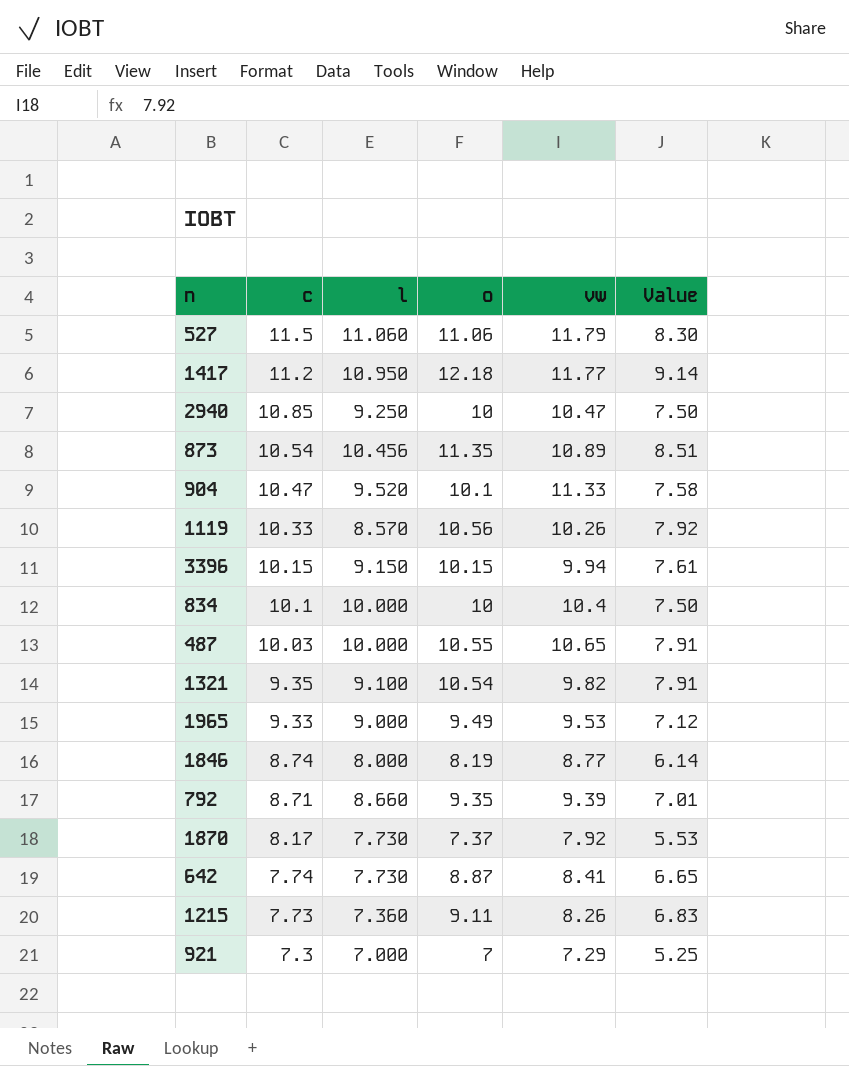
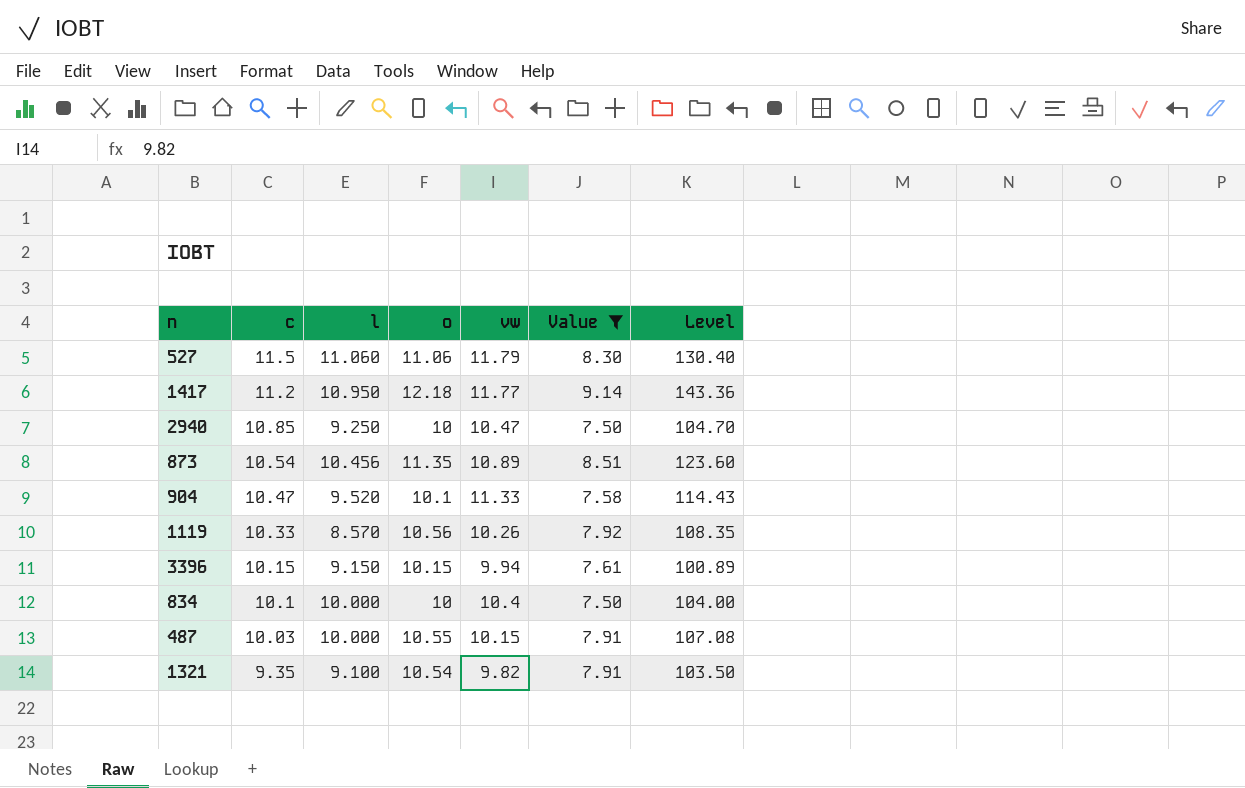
filter: none -> Value >= 7.50
column Level | formula: none -> [o] * [vw]
487 | vw: 10.65 -> 10.15

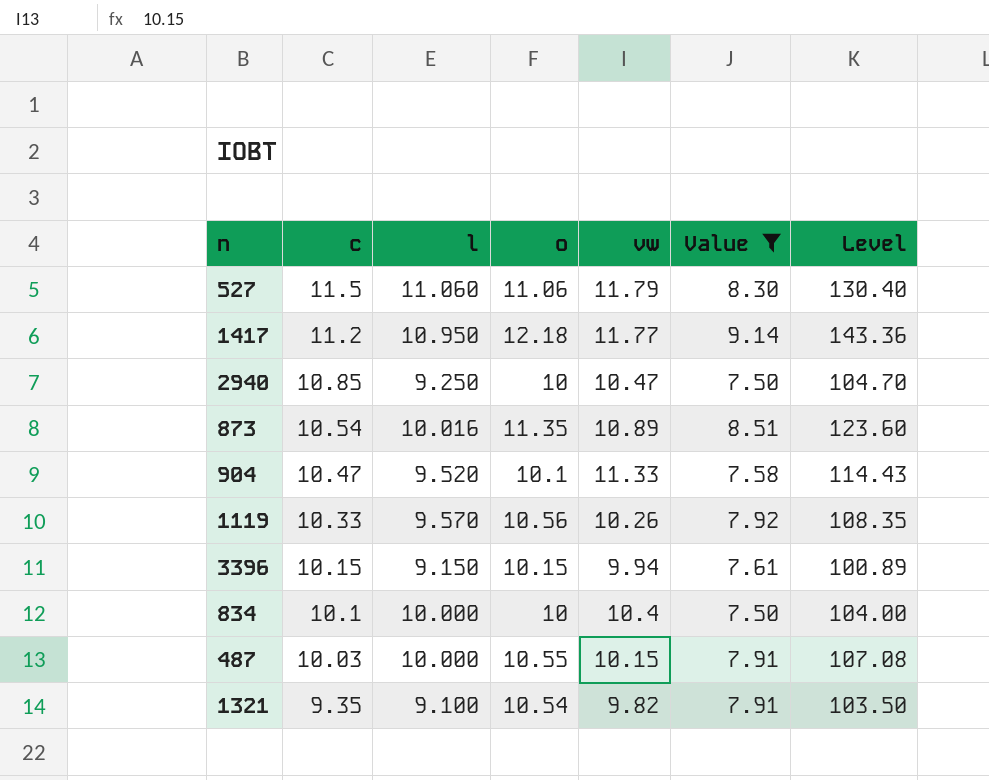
873 | l: 10.456 -> 10.016
1119 | l: 8.570 -> 9.570

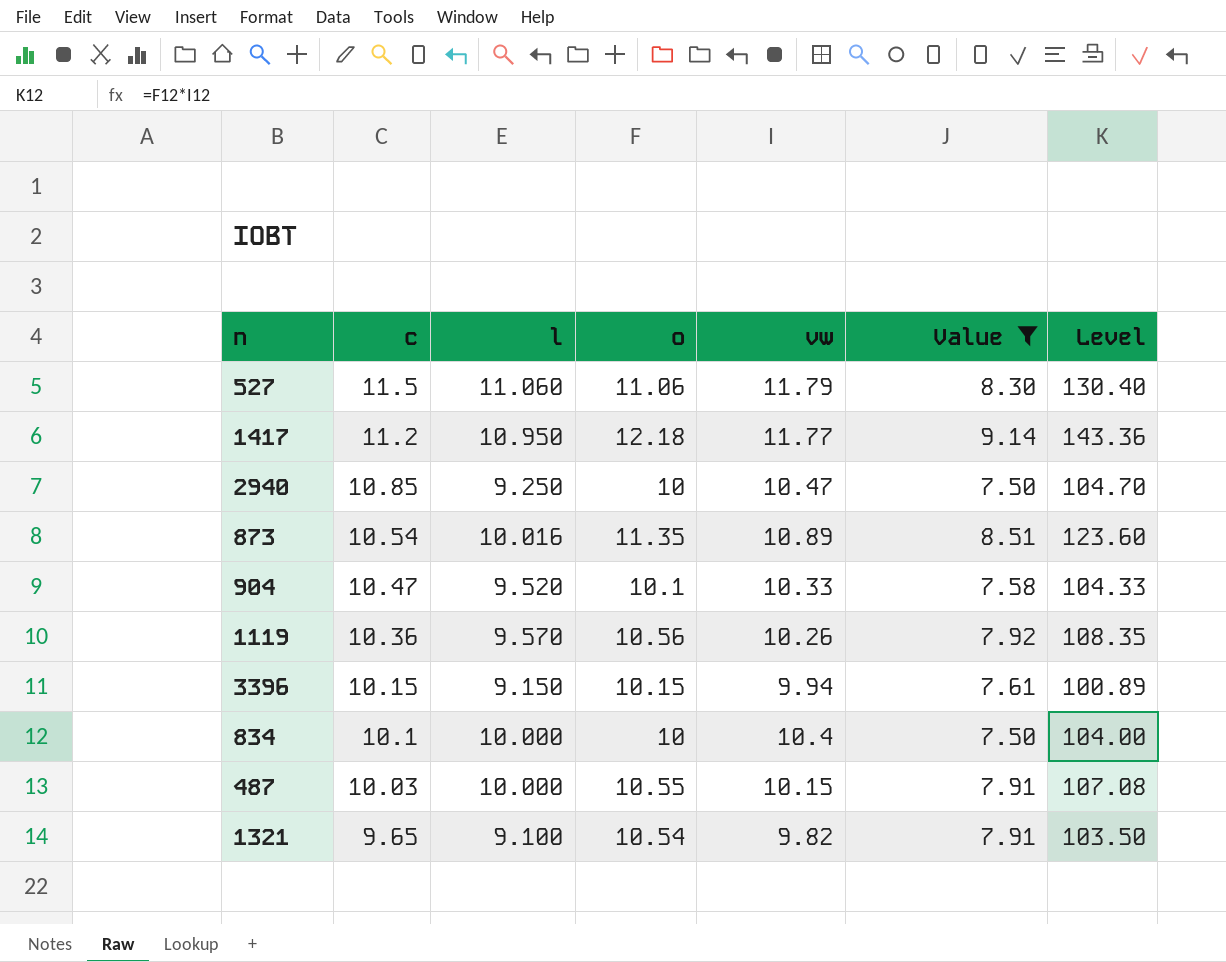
904 | vw: 11.33 -> 10.33
904 | Level: 114.43 -> 104.33
1119 | c: 10.33 -> 10.36
1321 | c: 9.35 -> 9.65

